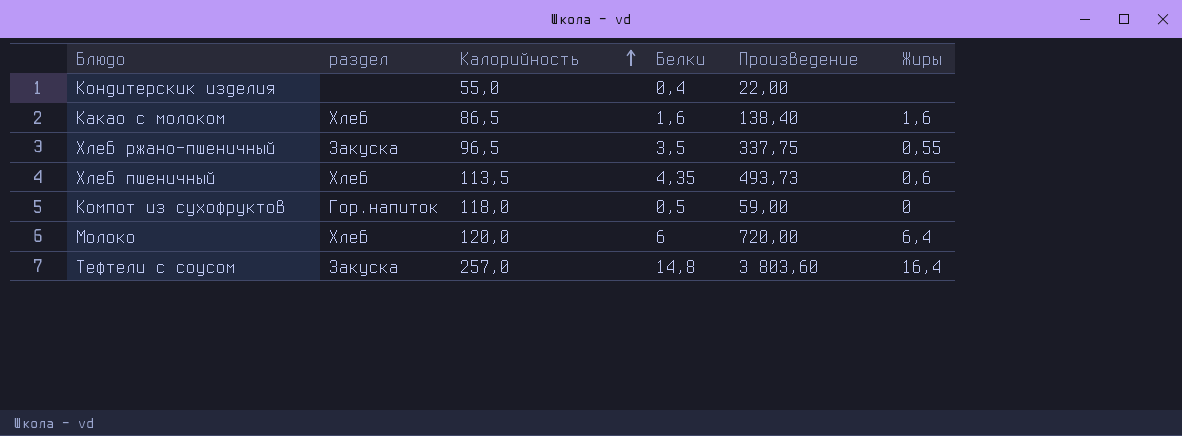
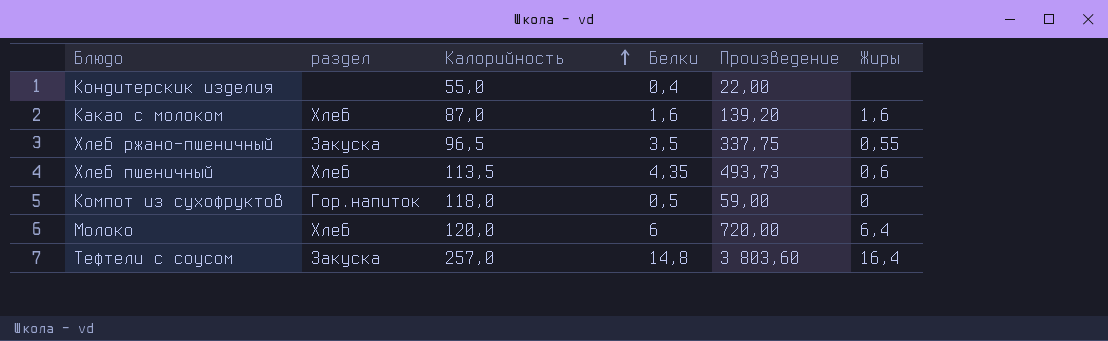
Какао с молоком | Калорийность: 86,5 -> 87,0
Какао с молоком | Произведение: 138,40 -> 139,20

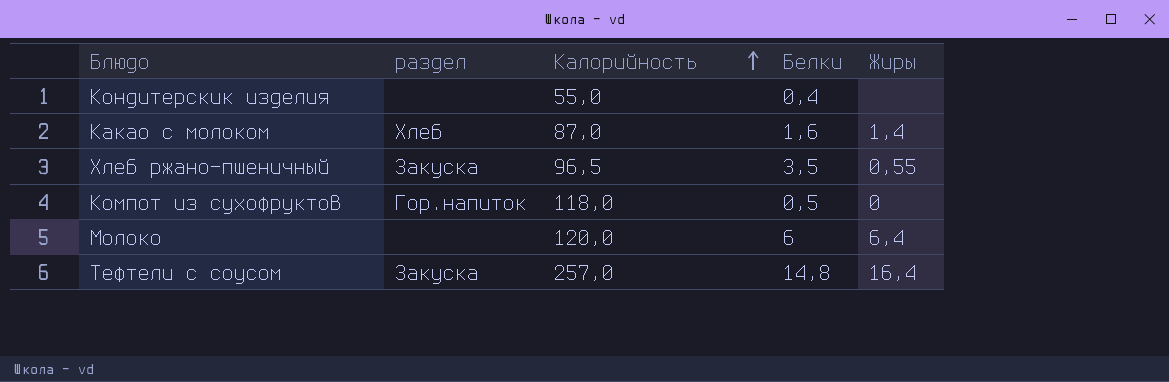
column Произведение | formula: [Калорийность] * [Белки] -> none
row Хлеб пшеничный: Хлеб | 113,5 | 4,35 | 493,73 | 0,6 -> none
Какао с молоком | Жиры: 1,6 -> 1,4
Молоко | раздел: Хлеб -> none

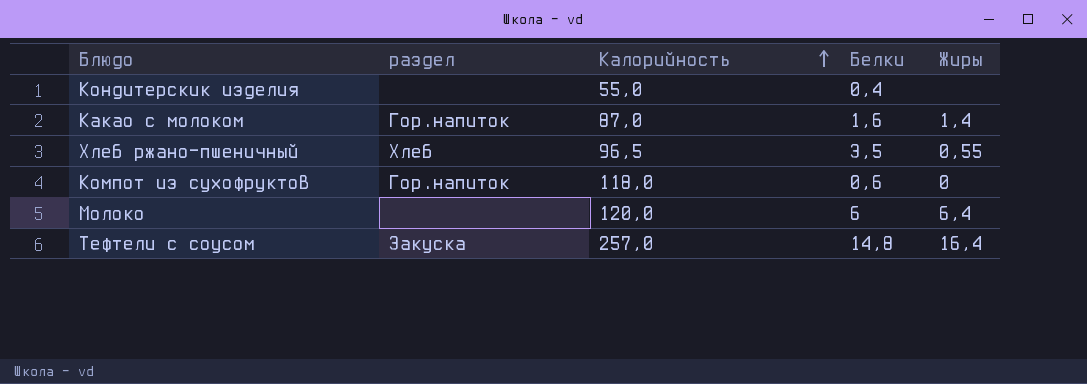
Какао с молоком | раздел: Хлеб -> Гор.напиток
Хлеб ржано-пшеничный | раздел: Закуска -> Хлеб
Компот из сухофруктов | Белки: 0,5 -> 0,6

